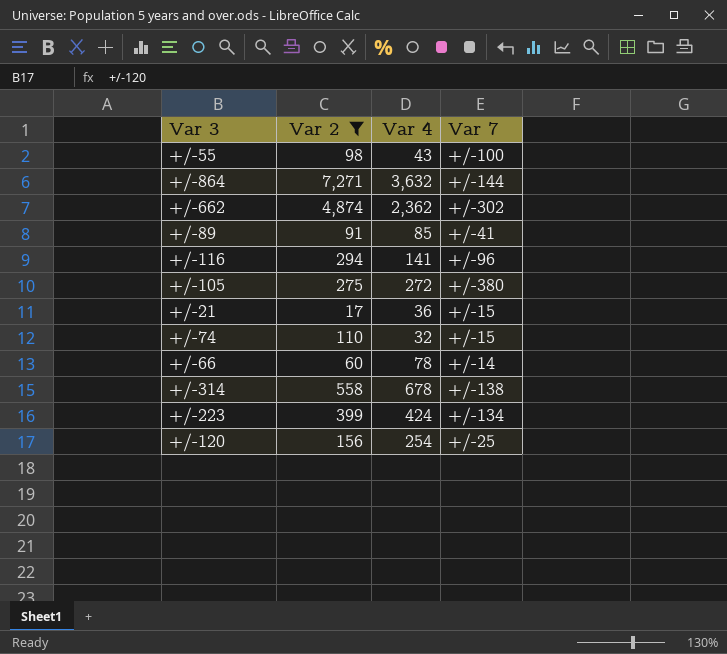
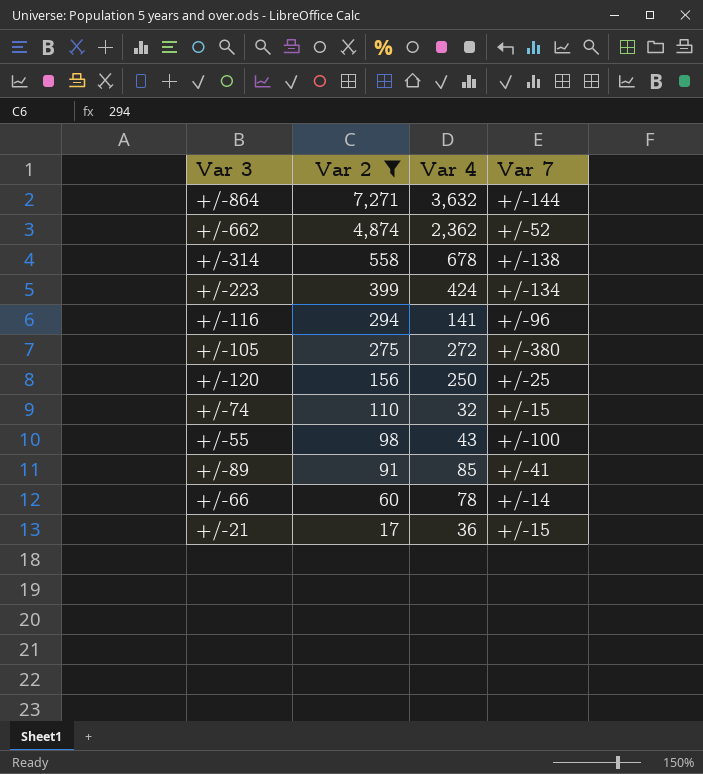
row order: none -> Var 2 descending
+/-662 | Var 7: +/-302 -> +/-52
+/-120 | Var 4: 254 -> 250

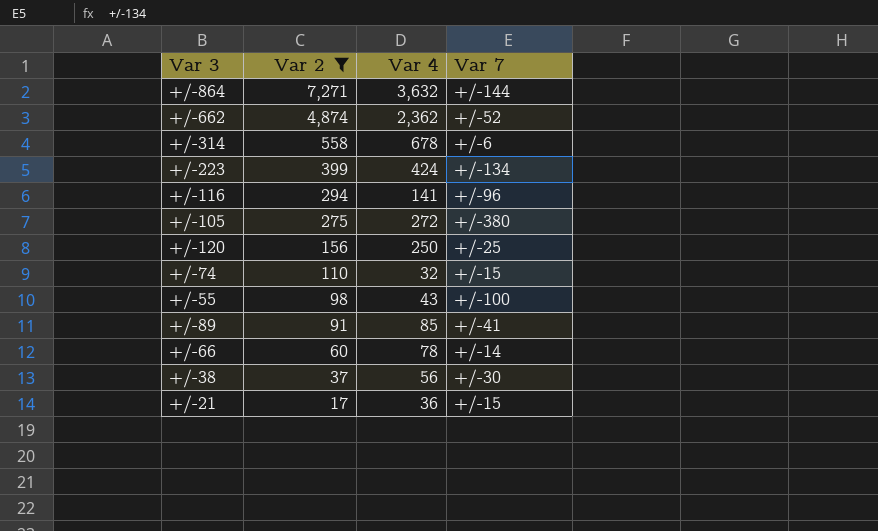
+/-314 | Var 7: +/-138 -> +/-6
row +/-38: none -> 37 | 56 | +/-30

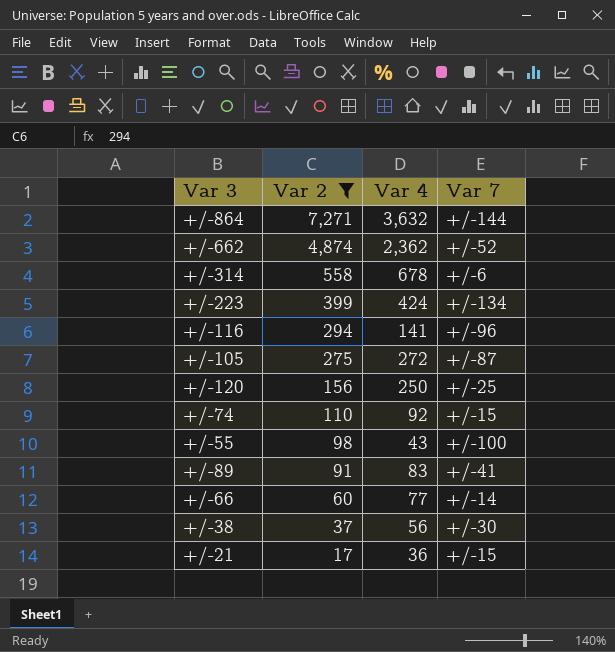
+/-105 | Var 7: +/-380 -> +/-87
+/-74 | Var 4: 32 -> 92
+/-89 | Var 4: 85 -> 83
+/-66 | Var 4: 78 -> 77

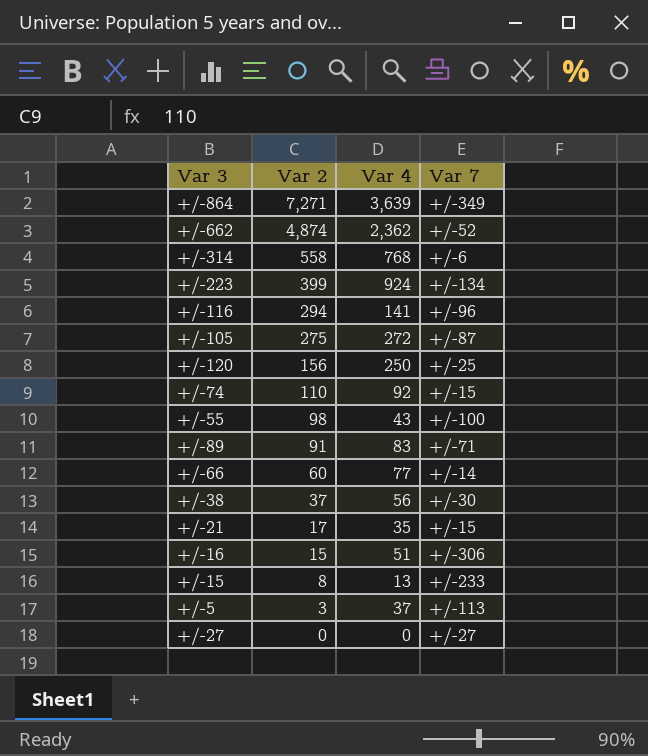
filter: Var 2 >= 17 -> none
+/-864 | Var 4: 3,632 -> 3,639
+/-864 | Var 7: +/-144 -> +/-349
+/-314 | Var 4: 678 -> 768
+/-223 | Var 4: 424 -> 924
+/-89 | Var 7: +/-41 -> +/-71
+/-21 | Var 4: 36 -> 35

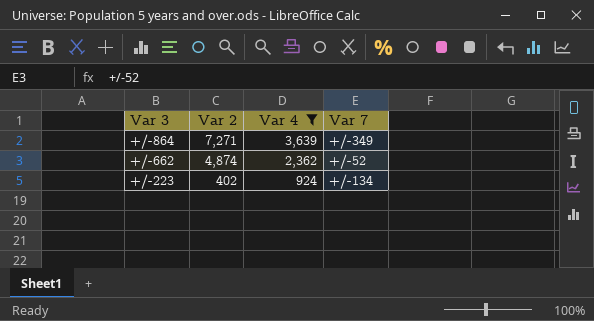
filter: none -> Var 4 >= 924
+/-223 | Var 2: 399 -> 402

